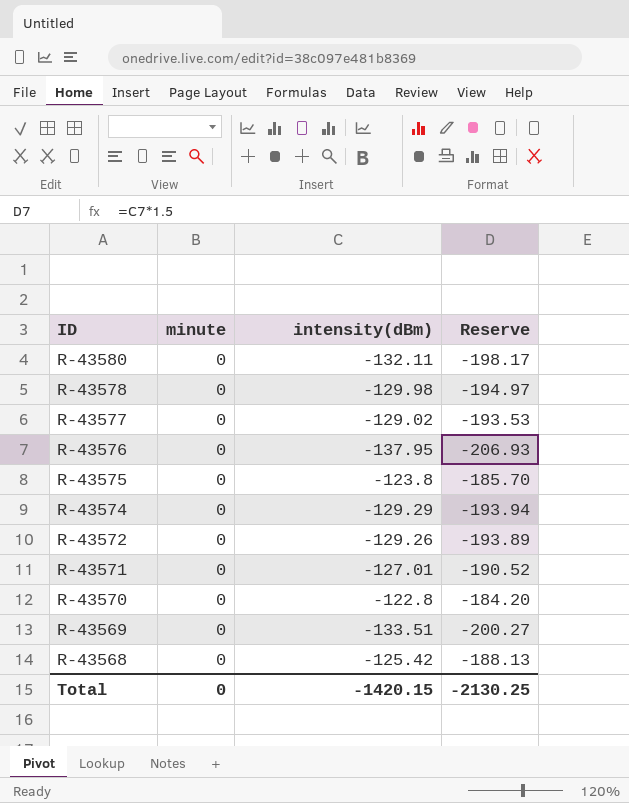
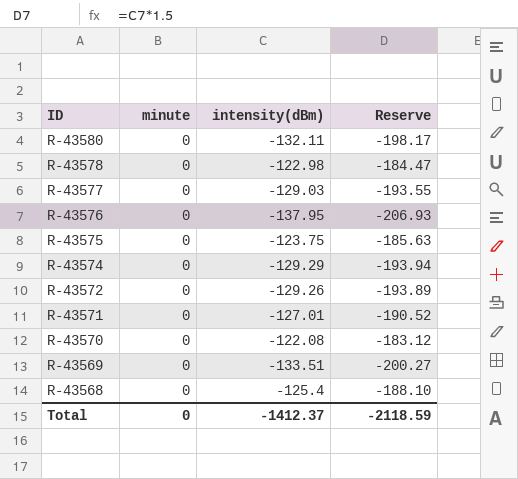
R-43578 | intensity(dBm): -129.98 -> -122.98
R-43578 | Reserve: -194.97 -> -184.47
R-43577 | intensity(dBm): -129.02 -> -129.03
R-43577 | Reserve: -193.53 -> -193.55
R-43575 | intensity(dBm): -123.8 -> -123.75
R-43575 | Reserve: -185.70 -> -185.63
R-43570 | intensity(dBm): -122.8 -> -122.08
R-43570 | Reserve: -184.20 -> -183.12
R-43568 | intensity(dBm): -125.42 -> -125.4
R-43568 | Reserve: -188.13 -> -188.10
Total | intensity(dBm): -1420.15 -> -1412.37
Total | Reserve: -2130.25 -> -2118.59

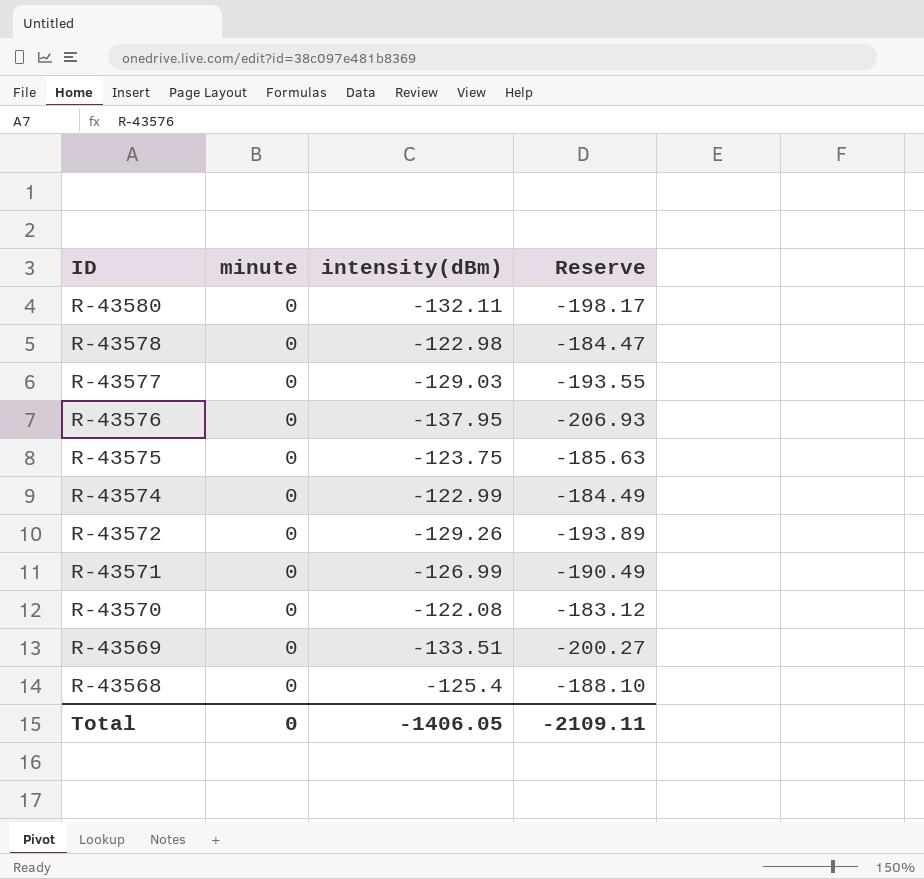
R-43574 | intensity(dBm): -129.29 -> -122.99
R-43574 | Reserve: -193.94 -> -184.49
R-43571 | intensity(dBm): -127.01 -> -126.99
R-43571 | Reserve: -190.52 -> -190.49
Total | intensity(dBm): -1412.37 -> -1406.05
Total | Reserve: -2118.59 -> -2109.11

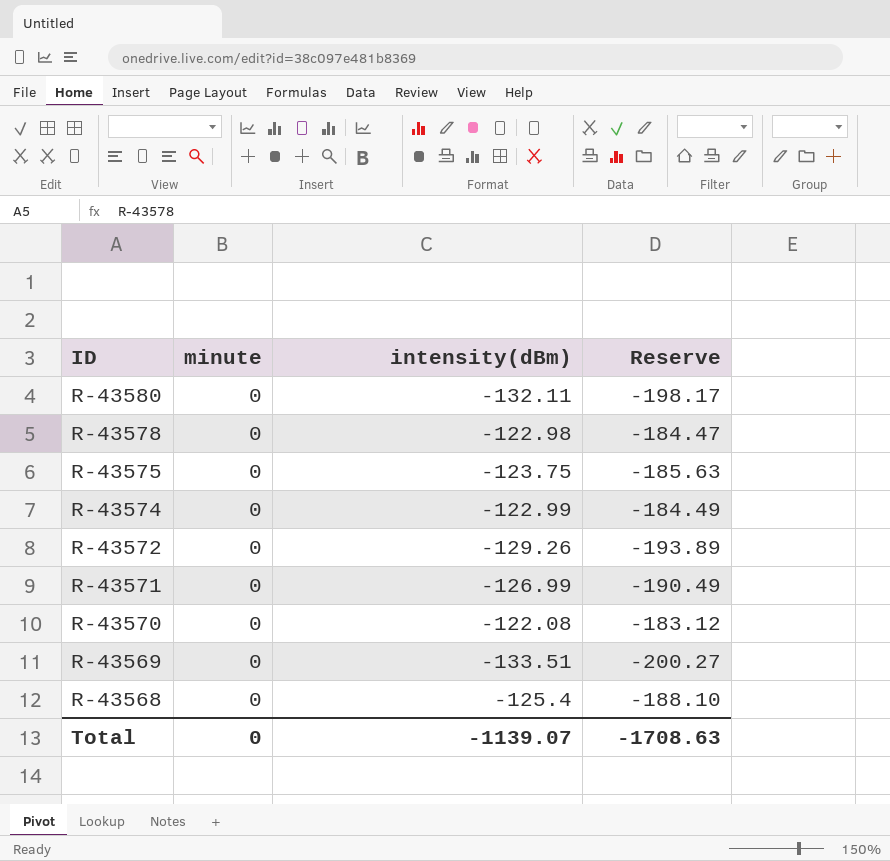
row R-43577: 0 | -129.03 | -193.55 -> none
row R-43576: 0 | -137.95 | -206.93 -> none
Total | intensity(dBm): -1406.05 -> -1139.07
Total | Reserve: -2109.11 -> -1708.63

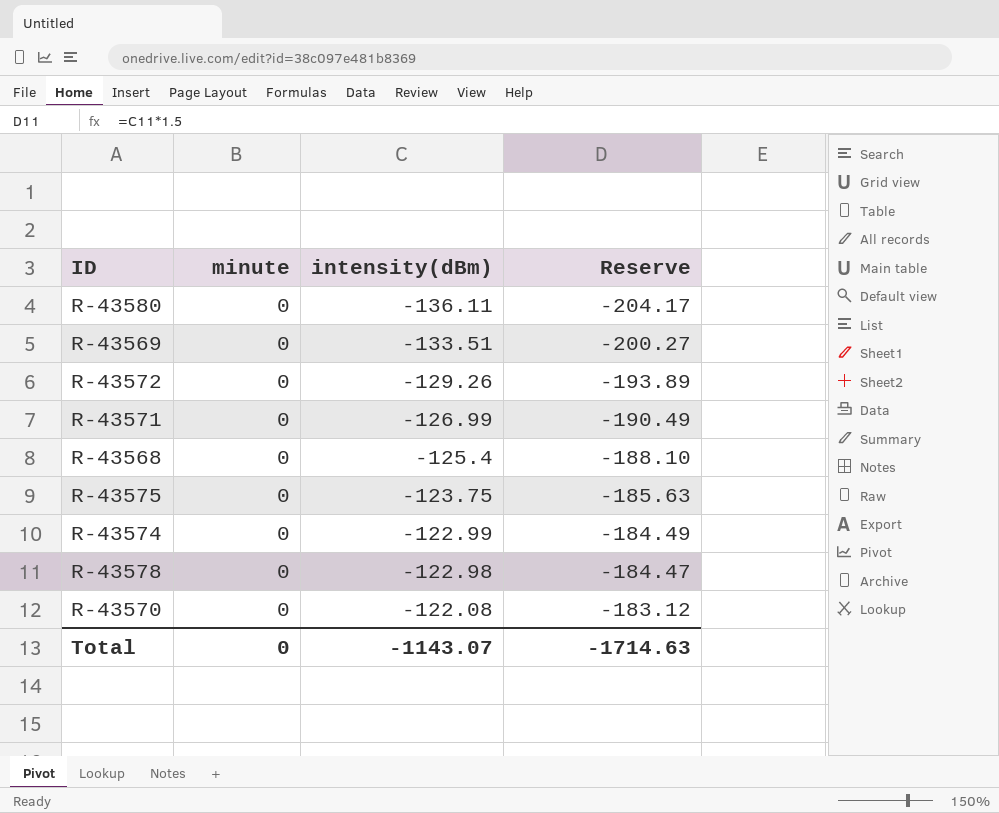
row order: ID descending -> intensity(dBm) ascending
R-43580 | intensity(dBm): -132.11 -> -136.11
R-43580 | Reserve: -198.17 -> -204.17
Total | intensity(dBm): -1139.07 -> -1143.07
Total | Reserve: -1708.63 -> -1714.63

